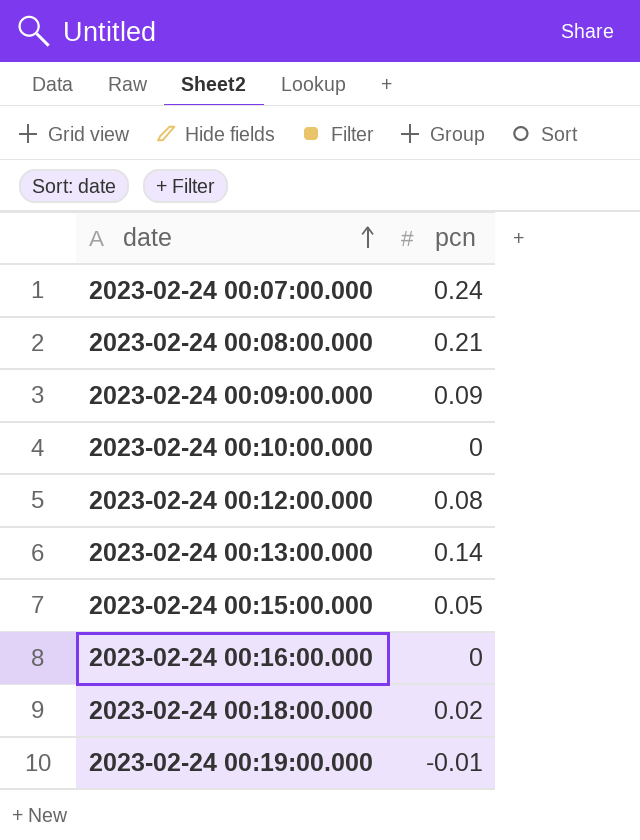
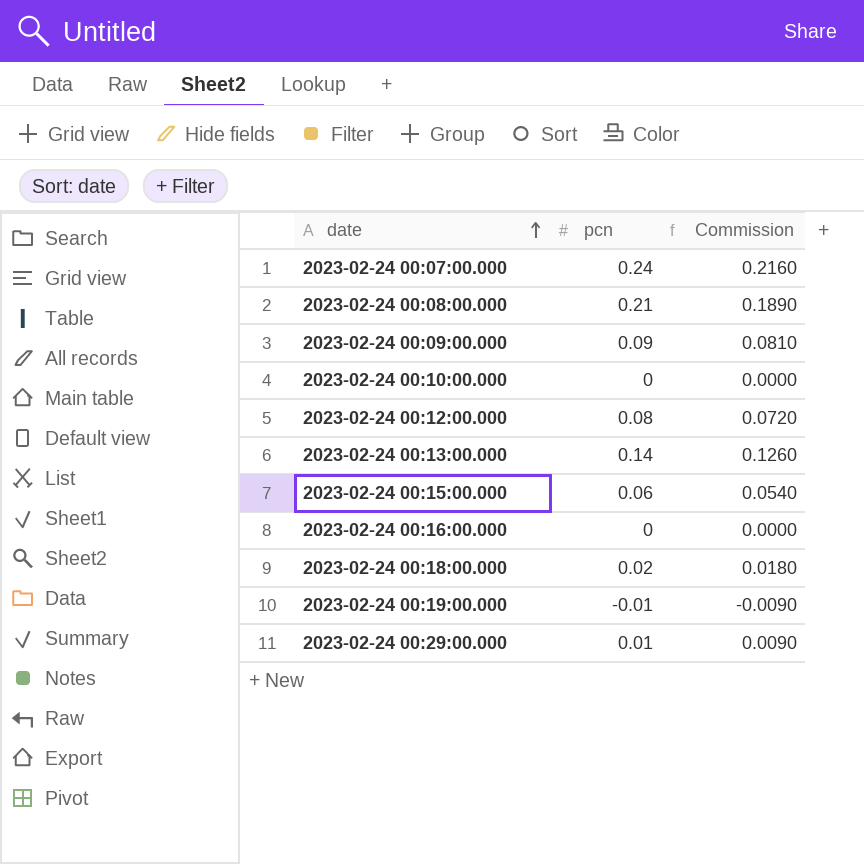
column Commission | formula: none -> [pcn] * 0.9
2023-02-24 00:15:00.000 | pcn: 0.05 -> 0.06
row 2023-02-24 00:29:00.000: none -> 0.01 | 0.0090

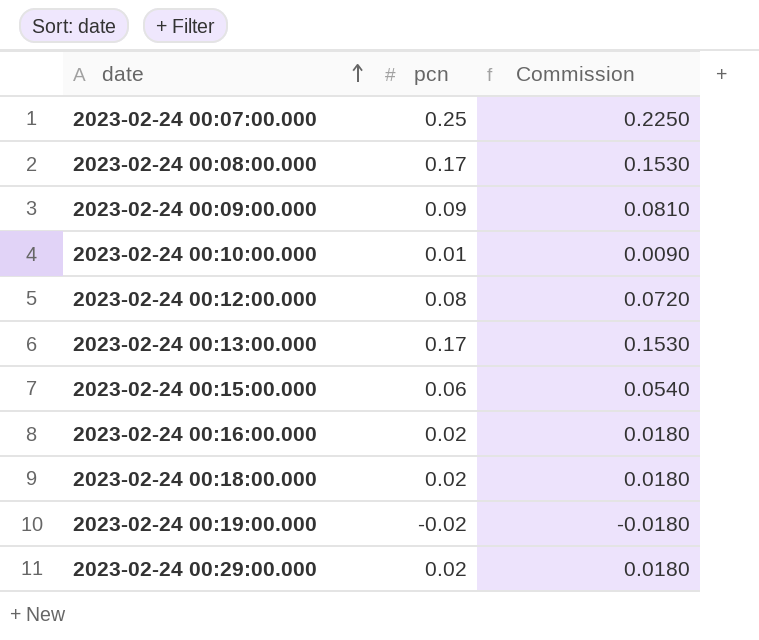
2023-02-24 00:07:00.000 | pcn: 0.24 -> 0.25
2023-02-24 00:07:00.000 | Commission: 0.2160 -> 0.2250
2023-02-24 00:08:00.000 | pcn: 0.21 -> 0.17
2023-02-24 00:08:00.000 | Commission: 0.1890 -> 0.1530
2023-02-24 00:10:00.000 | pcn: 0 -> 0.01
2023-02-24 00:10:00.000 | Commission: 0.0000 -> 0.0090
2023-02-24 00:13:00.000 | pcn: 0.14 -> 0.17
2023-02-24 00:13:00.000 | Commission: 0.1260 -> 0.1530
2023-02-24 00:16:00.000 | pcn: 0 -> 0.02
2023-02-24 00:16:00.000 | Commission: 0.0000 -> 0.0180
2023-02-24 00:19:00.000 | pcn: -0.01 -> -0.02
2023-02-24 00:19:00.000 | Commission: -0.0090 -> -0.0180
2023-02-24 00:29:00.000 | pcn: 0.01 -> 0.02
2023-02-24 00:29:00.000 | Commission: 0.0090 -> 0.0180

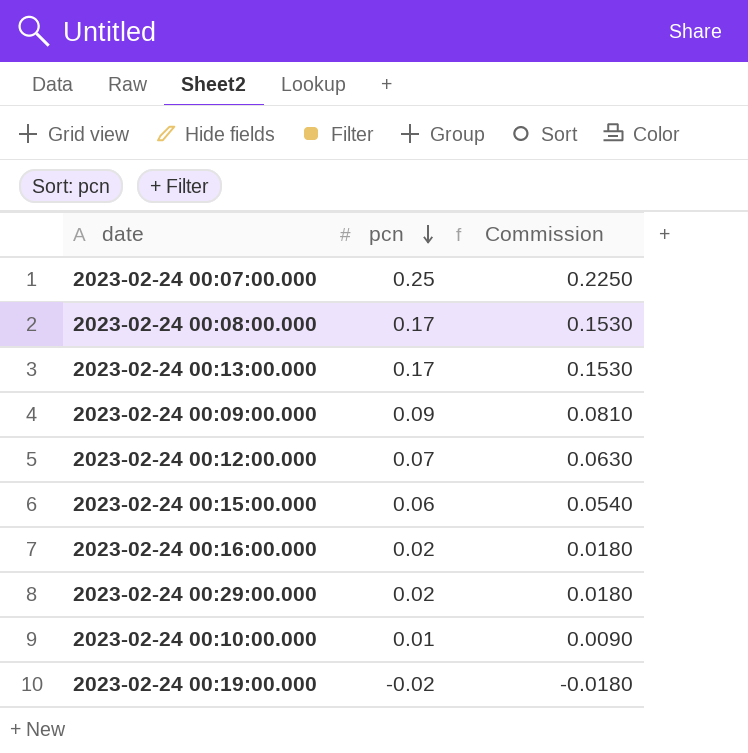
row order: date ascending -> pcn descending
row 2023-02-24 00:18:00.000: 0.02 | 0.0180 -> none
2023-02-24 00:12:00.000 | pcn: 0.08 -> 0.07
2023-02-24 00:12:00.000 | Commission: 0.0720 -> 0.0630

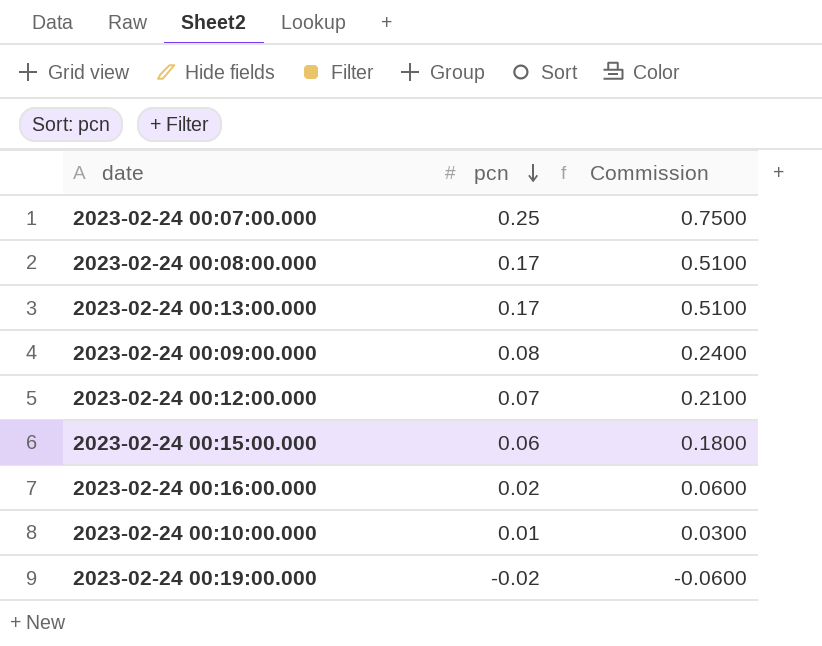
column Commission | formula: [pcn] * 0.9 -> [pcn] * 3
row 2023-02-24 00:29:00.000: 0.02 | 0.0180 -> none
2023-02-24 00:09:00.000 | pcn: 0.09 -> 0.08

